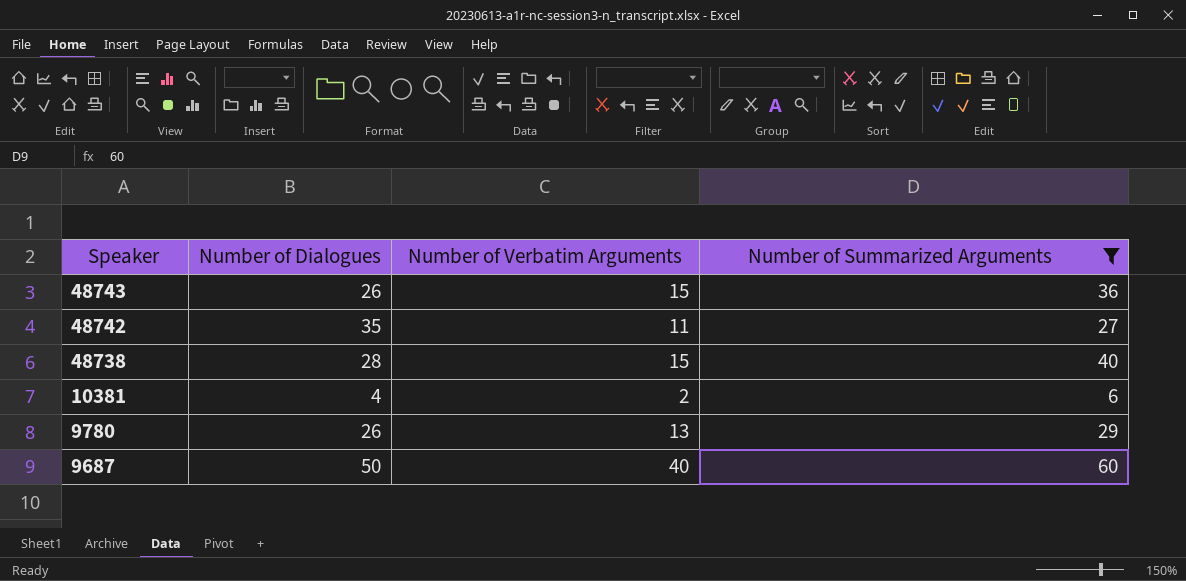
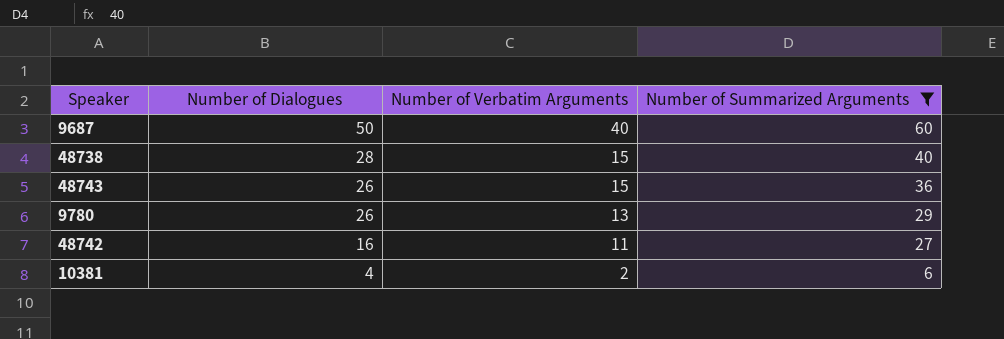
row order: Speaker descending -> Number of Dialogues descending
48742 | Number of Dialogues: 35 -> 16

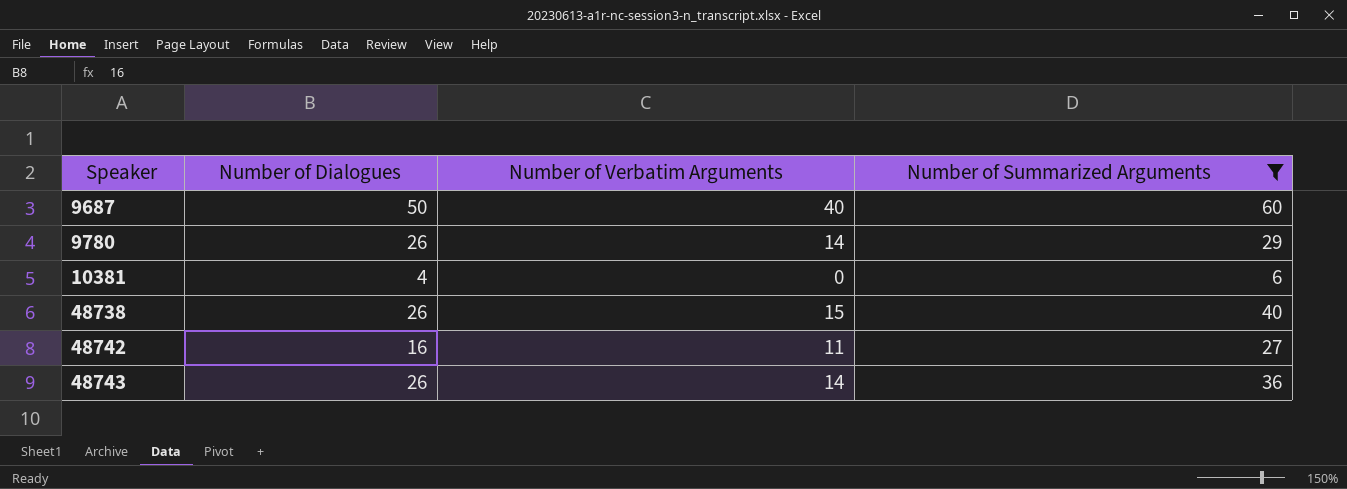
row order: Number of Dialogues descending -> Speaker ascending
9780 | Number of Verbatim Arguments: 13 -> 14
10381 | Number of Verbatim Arguments: 2 -> 0
48738 | Number of Dialogues: 28 -> 26
48743 | Number of Verbatim Arguments: 15 -> 14

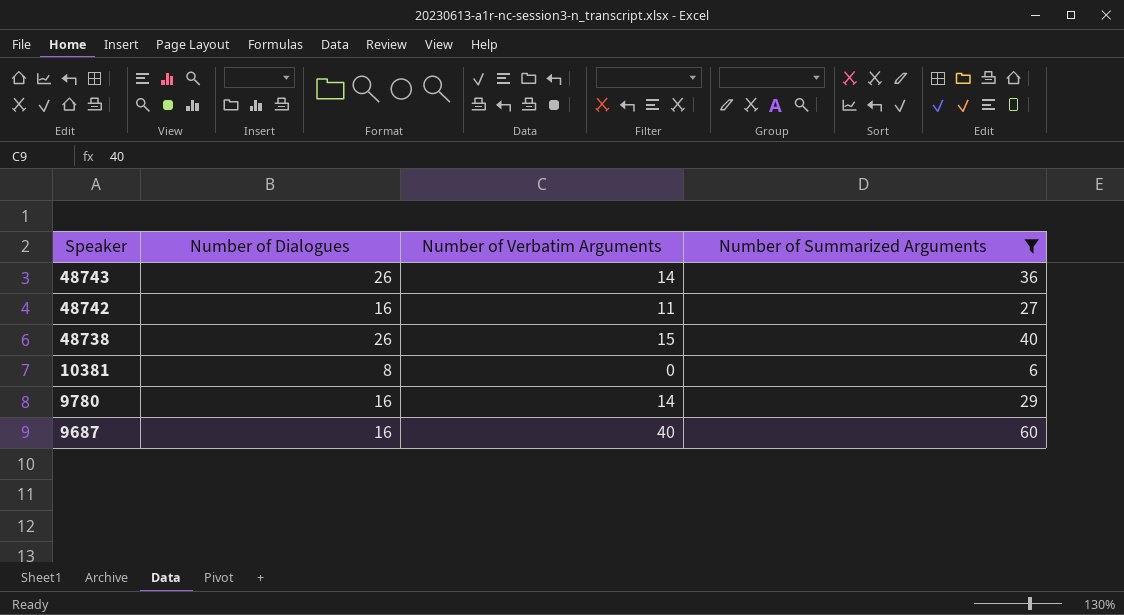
row order: Speaker ascending -> Speaker descending
10381 | Number of Dialogues: 4 -> 8
9780 | Number of Dialogues: 26 -> 16
9687 | Number of Dialogues: 50 -> 16

